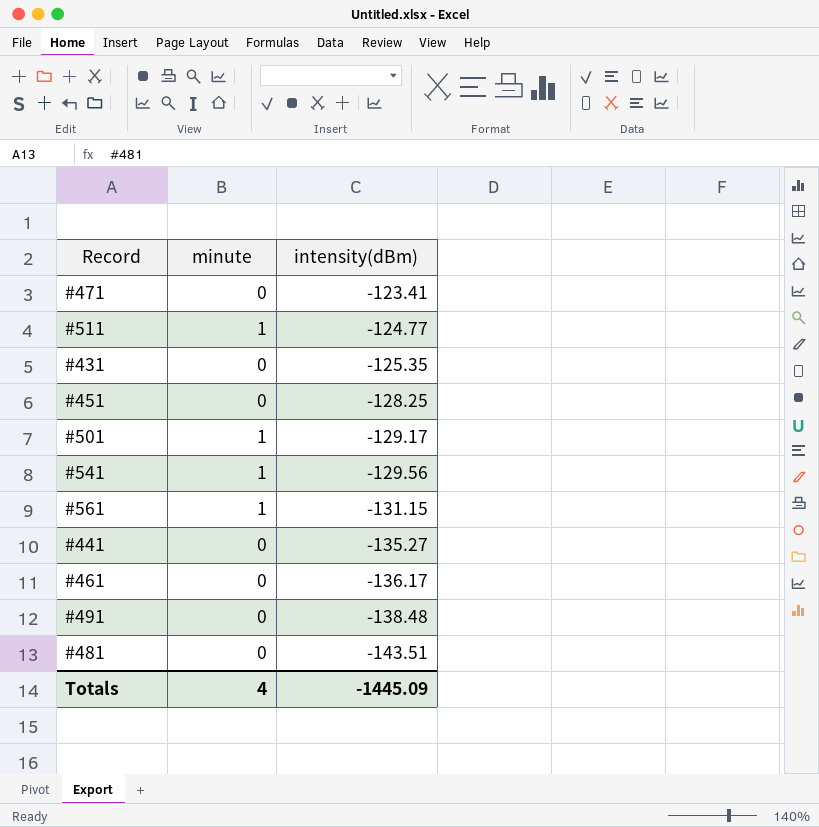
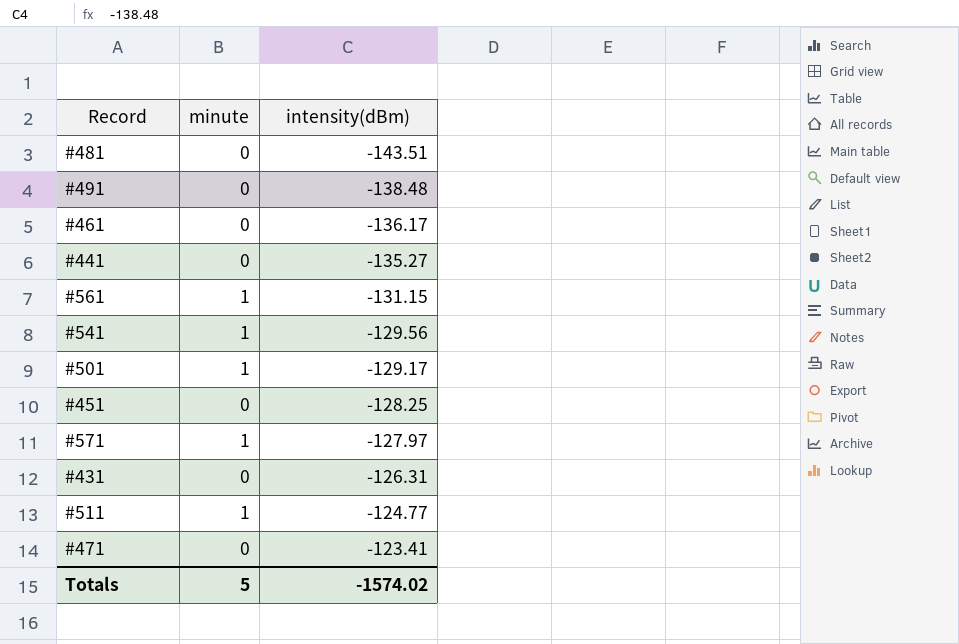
row order: intensity(dBm) descending -> intensity(dBm) ascending
row #571: none -> 1 | -127.97
#431 | intensity(dBm): -125.35 -> -126.31
Totals | minute: 4 -> 5
Totals | intensity(dBm): -1445.09 -> -1574.02

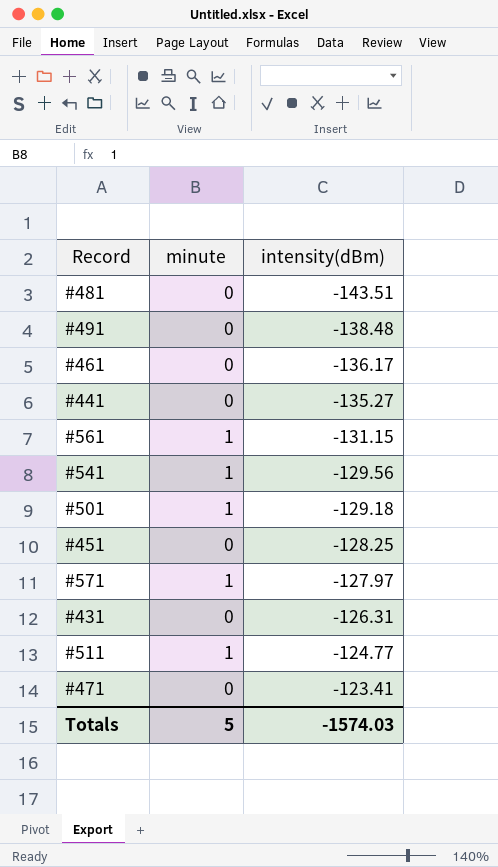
#501 | intensity(dBm): -129.17 -> -129.18
Totals | intensity(dBm): -1574.02 -> -1574.03

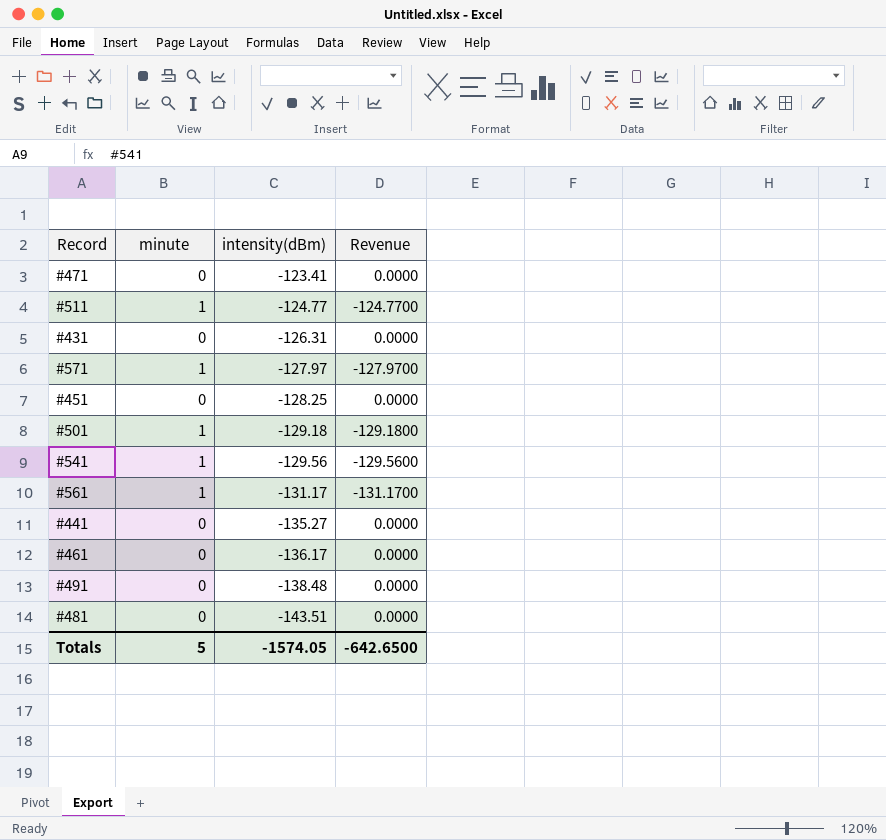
row order: intensity(dBm) ascending -> intensity(dBm) descending
column Revenue | formula: none -> [minute] * [intensity(dBm)]
#561 | intensity(dBm): -131.15 -> -131.17
Totals | intensity(dBm): -1574.03 -> -1574.05

